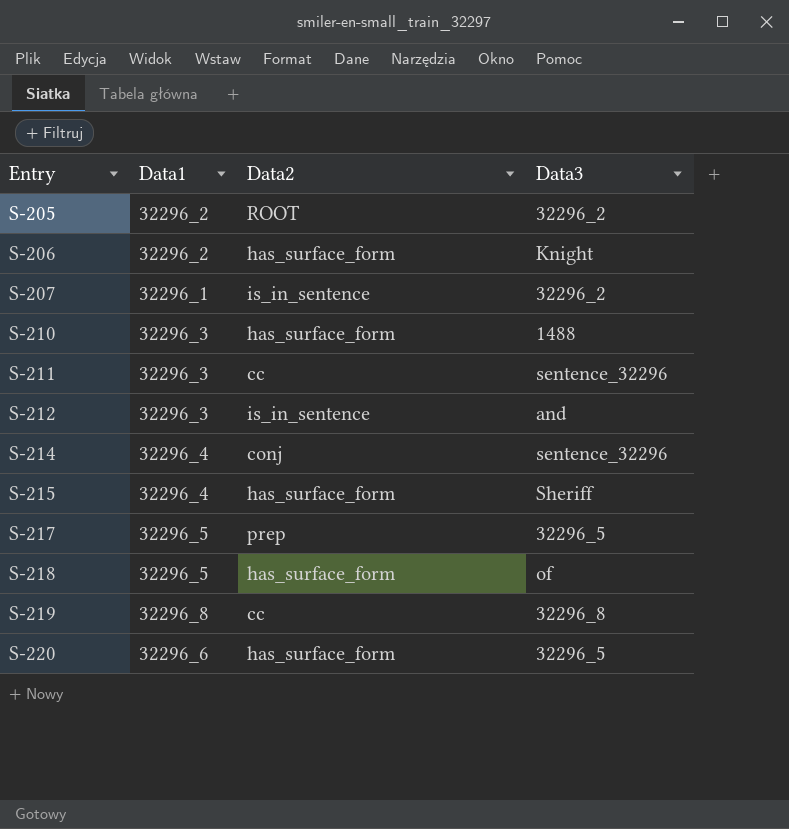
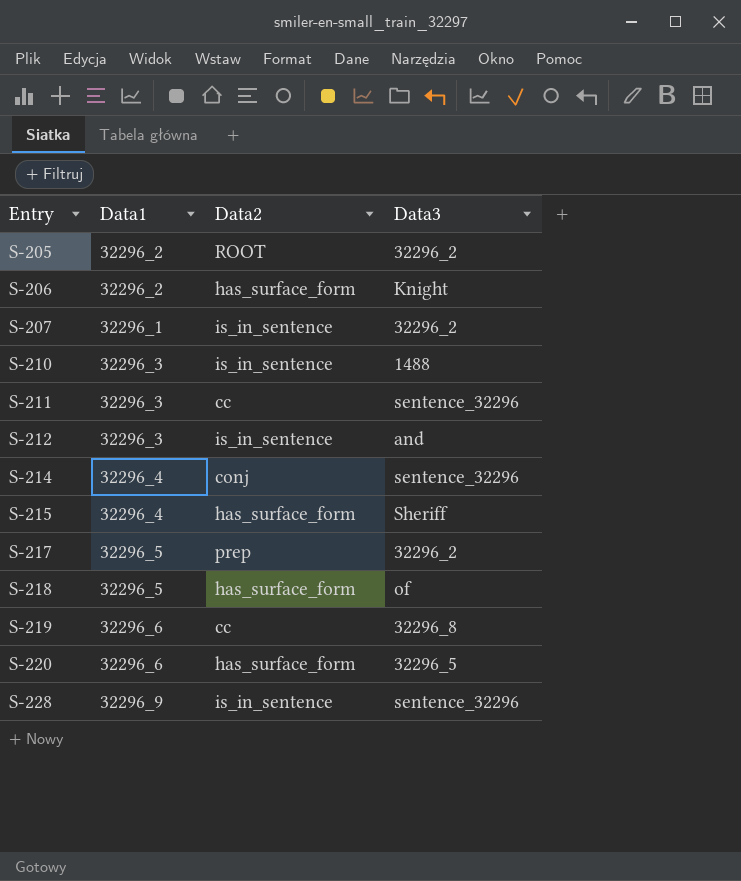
S-210 | Data2: has_surface_form -> is_in_sentence
S-217 | Data3: 32296_5 -> 32296_2
S-219 | Data1: 32296_8 -> 32296_6
row S-228: none -> 32296_9 | is_in_sentence | sentence_32296

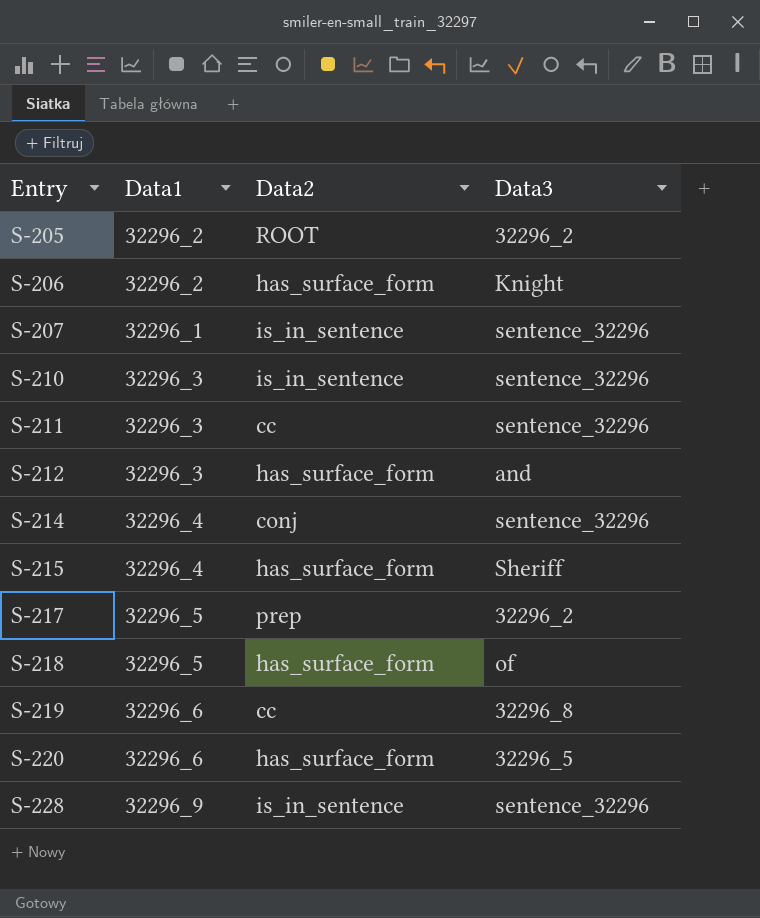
S-207 | Data3: 32296_2 -> sentence_32296
S-210 | Data3: 1488 -> sentence_32296
S-212 | Data2: is_in_sentence -> has_surface_form

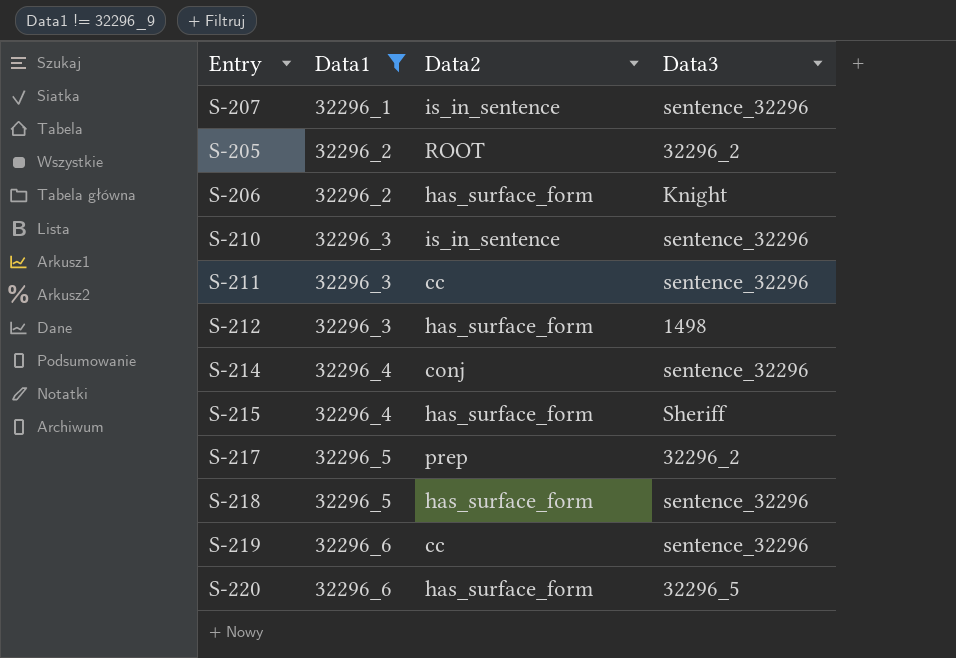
filter: none -> Data1 != 32296_9
row order: Entry ascending -> Data1 ascending
S-212 | Data3: and -> 1498
S-218 | Data3: of -> sentence_32296
S-219 | Data3: 32296_8 -> sentence_32296

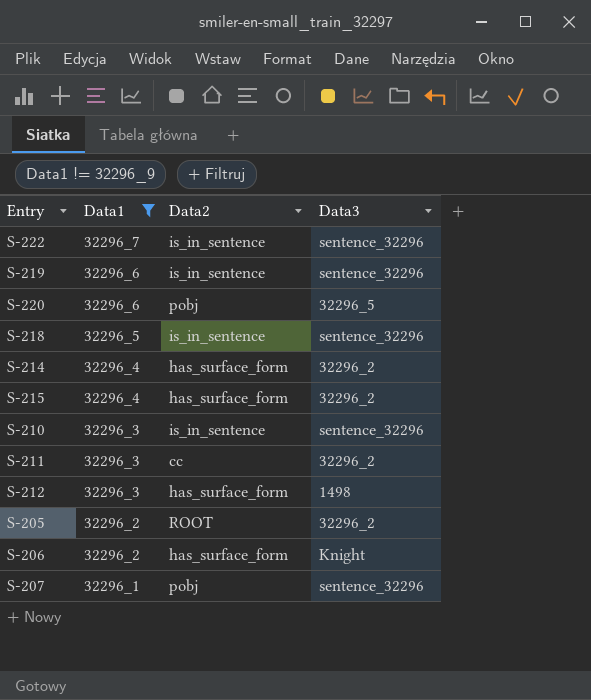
row order: Data1 ascending -> Data1 descending
row S-217: 32296_5 | prep | 32296_2 -> none
row S-222: none -> 32296_7 | is_in_sentence | sentence_32296
S-219 | Data2: cc -> is_in_sentence
S-220 | Data2: has_surface_form -> pobj
S-218 | Data2: has_surface_form -> is_in_sentence
S-214 | Data2: conj -> has_surface_form
S-214 | Data3: sentence_32296 -> 32296_2
S-215 | Data3: Sheriff -> 32296_2
S-211 | Data3: sentence_32296 -> 32296_2
S-207 | Data2: is_in_sentence -> pobj

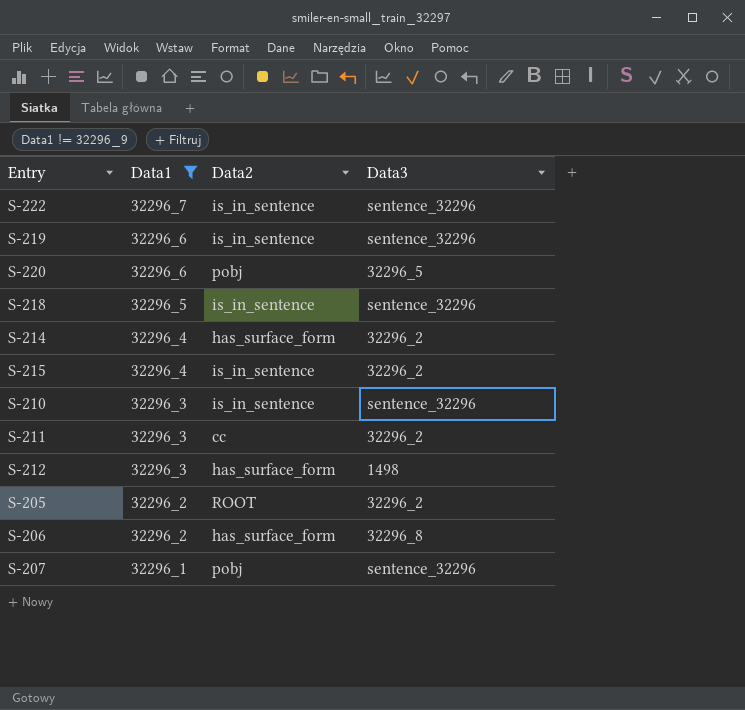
S-215 | Data2: has_surface_form -> is_in_sentence
S-206 | Data3: Knight -> 32296_8

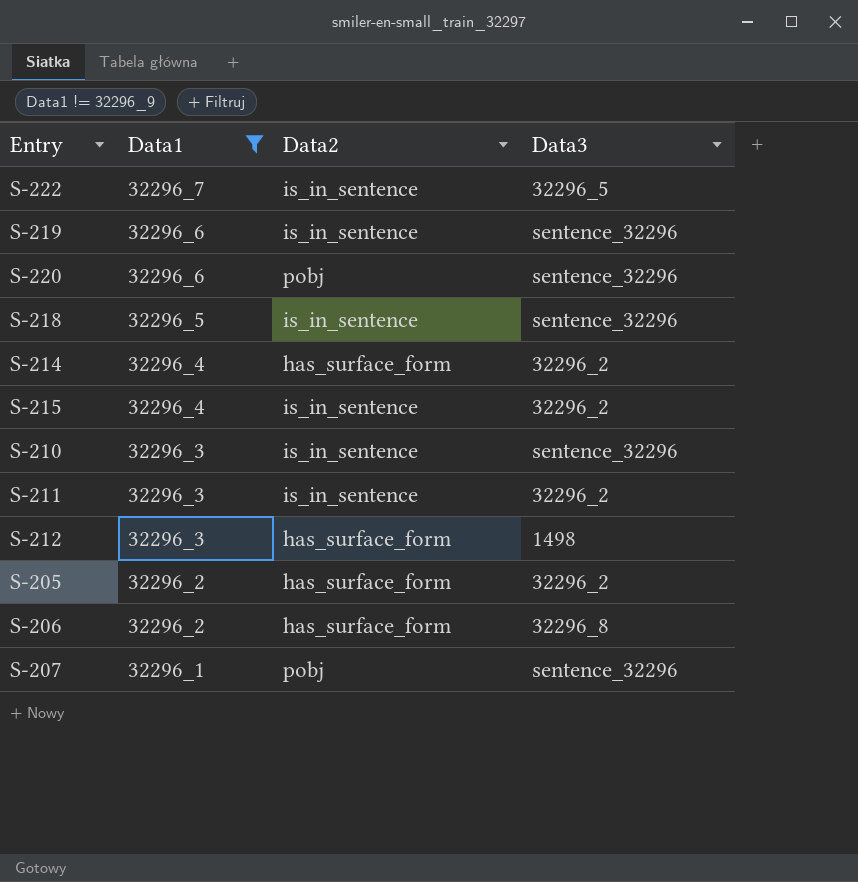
S-222 | Data3: sentence_32296 -> 32296_5
S-220 | Data3: 32296_5 -> sentence_32296
S-211 | Data2: cc -> is_in_sentence
S-205 | Data2: ROOT -> has_surface_form

